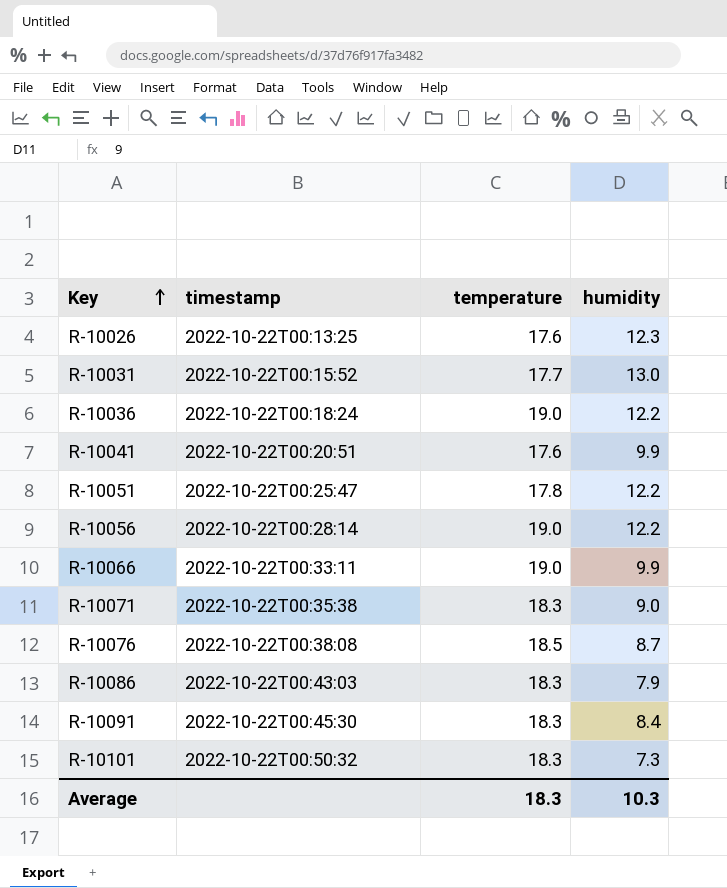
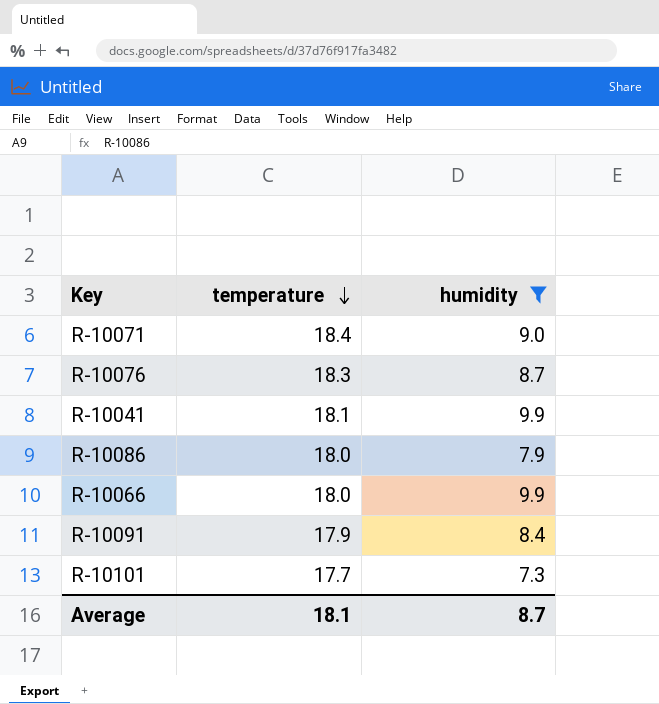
filter: none -> humidity <= 9.9
row order: Key ascending -> temperature descending
column timestamp | position: 2 -> none
R-10071 | temperature: 18.3 -> 18.4
R-10076 | temperature: 18.5 -> 18.3
R-10041 | temperature: 17.6 -> 18.1
R-10086 | temperature: 18.3 -> 18.0
R-10066 | temperature: 19.0 -> 18.0
R-10091 | temperature: 18.3 -> 17.9
R-10101 | temperature: 18.3 -> 17.7
Average | temperature: 18.3 -> 18.1
Average | humidity: 10.3 -> 8.7

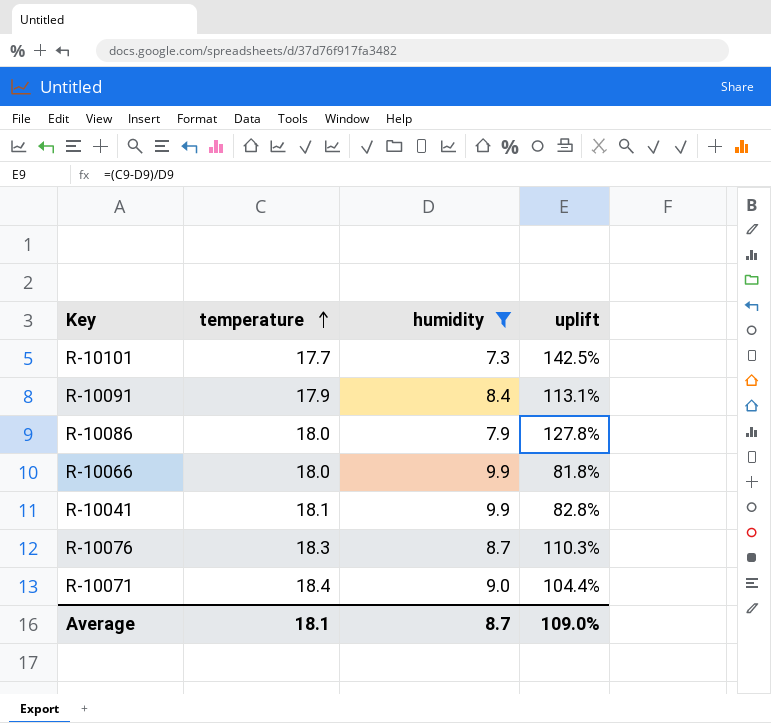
row order: temperature descending -> temperature ascending
column uplift | formula: none -> ([temperature] - [humidity]) / [humidity]

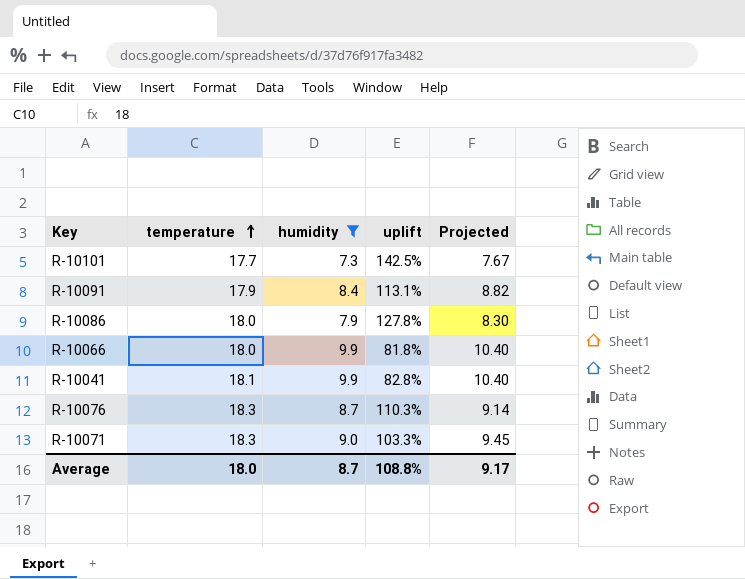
column Projected | formula: none -> [humidity] * 1.05
R-10071 | temperature: 18.4 -> 18.3
R-10071 | uplift: 104.4% -> 103.3%
Average | temperature: 18.1 -> 18.0
Average | uplift: 109.0% -> 108.8%

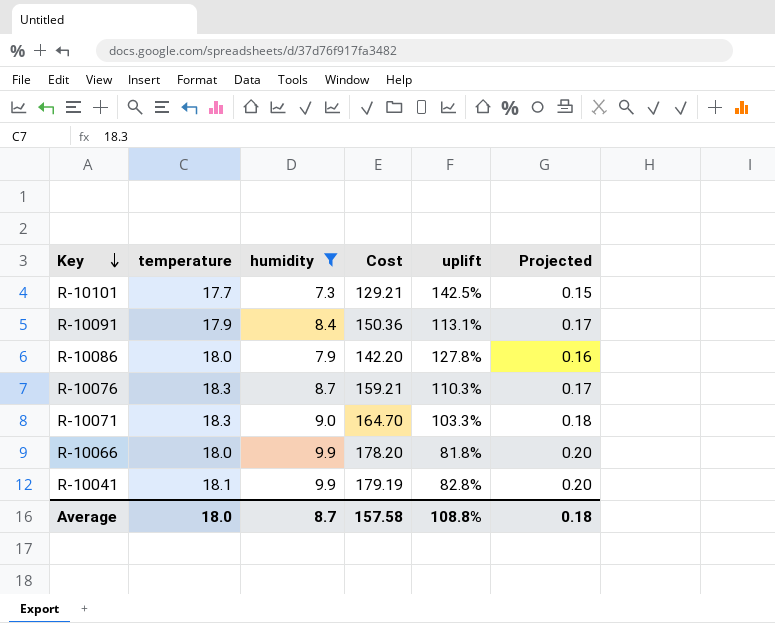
row order: temperature ascending -> Key descending
column Cost | formula: none -> [temperature] * [humidity]
column Projected | formula: [humidity] * 1.05 -> [humidity] * 0.02
Average | Projected: 9.17 -> 0.18

